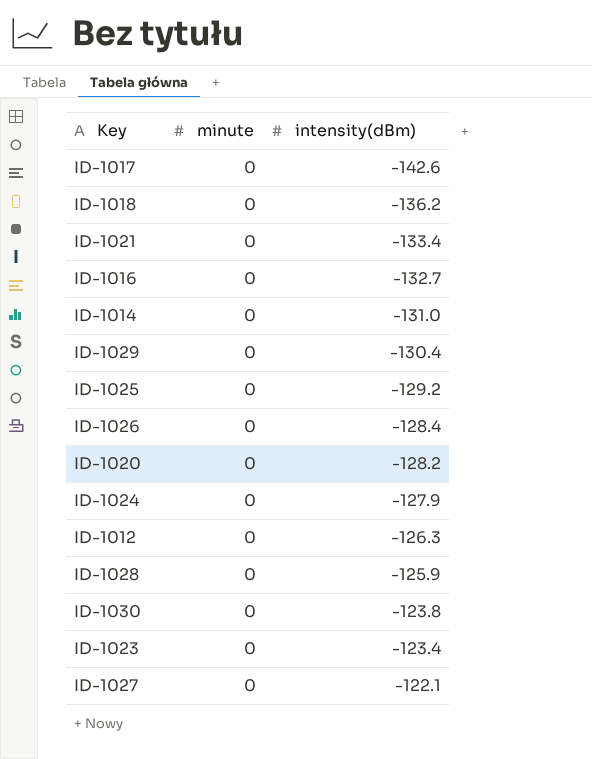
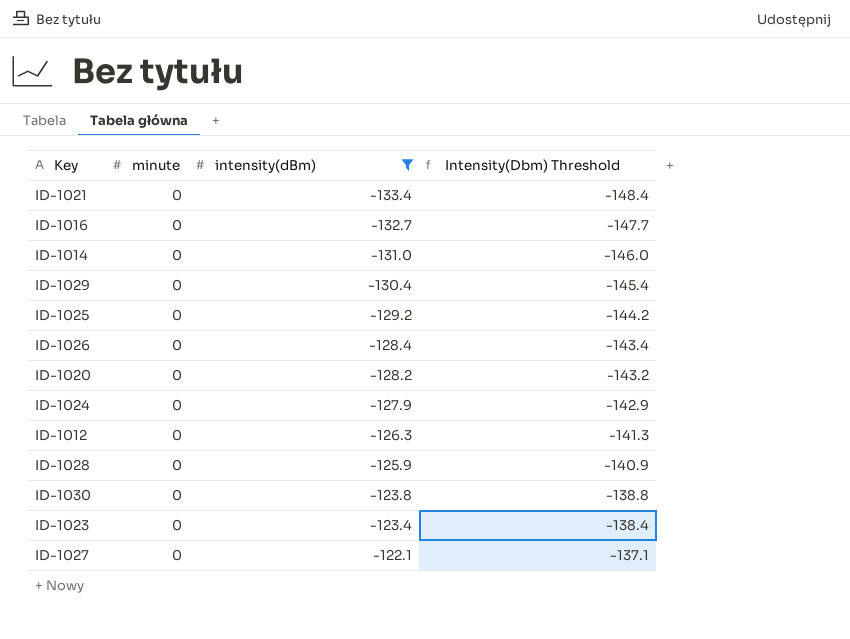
filter: none -> intensity(dBm) >= -133.4
column Intensity(Dbm) Threshold | formula: none -> [intensity(dBm)] - 15

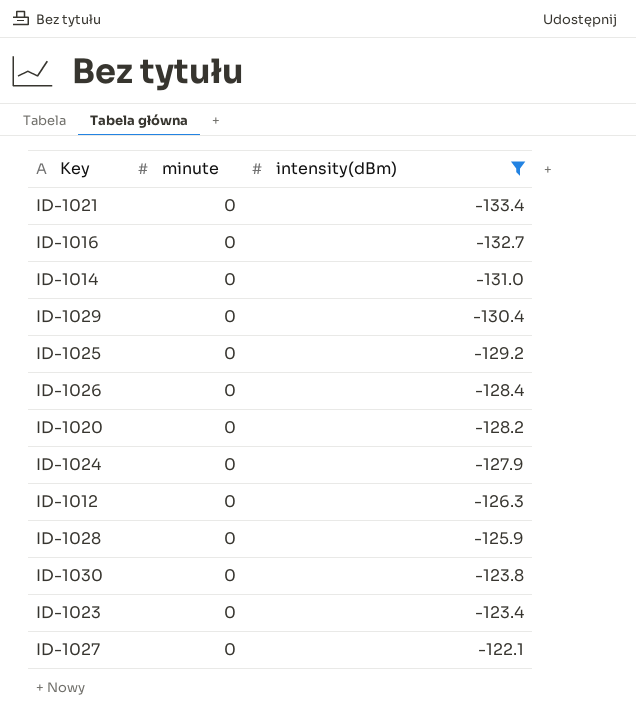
column Intensity(Dbm) Threshold | formula: [intensity(dBm)] - 15 -> none

